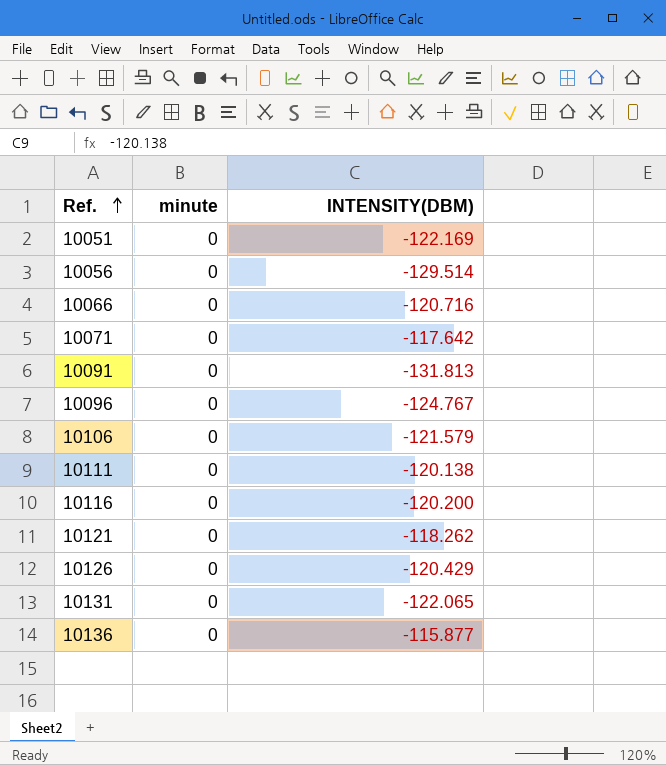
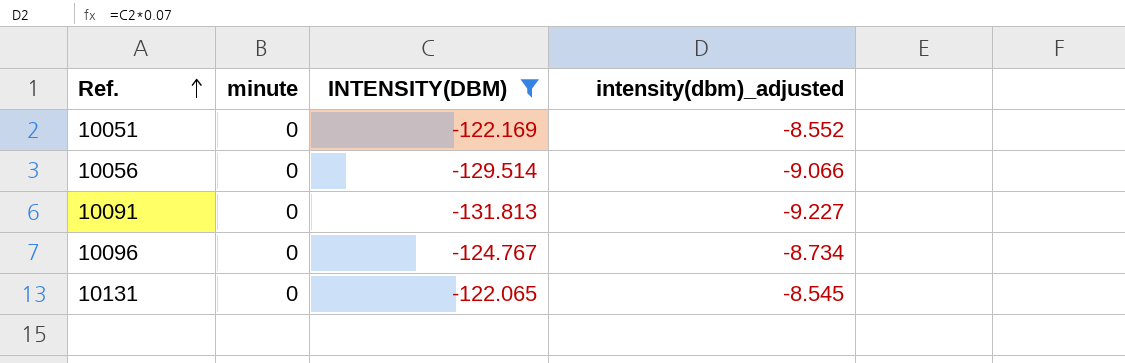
filter: none -> INTENSITY(DBM) <= -122.065
column intensity(dbm)_adjusted | formula: none -> [INTENSITY(DBM)] * 0.07

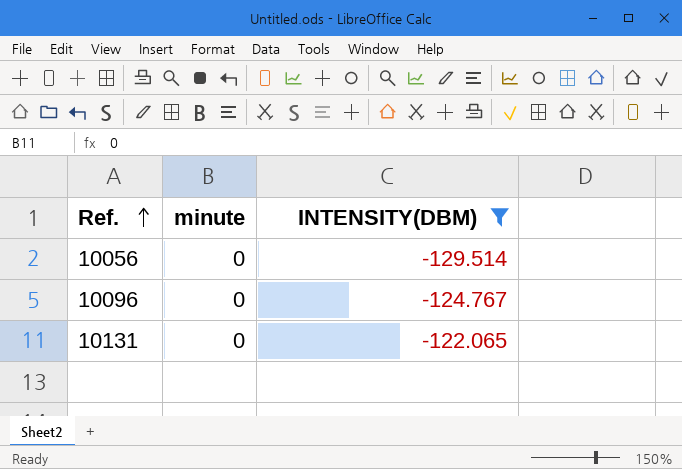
column intensity(dbm)_adjusted | formula: [INTENSITY(DBM)] * 0.07 -> none
row 10051: 0 | -122.169 | -8.552 -> none
row 10091: 0 | -131.813 | -9.227 -> none

